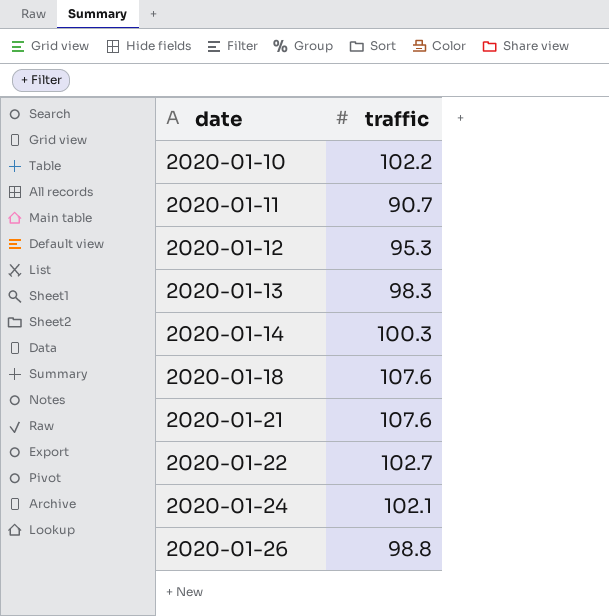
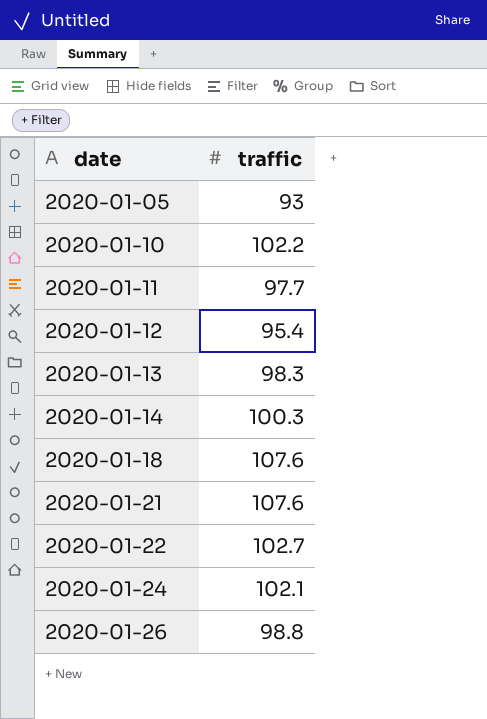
row 2020-01-05: none -> 93
2020-01-11 | traffic: 90.7 -> 97.7
2020-01-12 | traffic: 95.3 -> 95.4

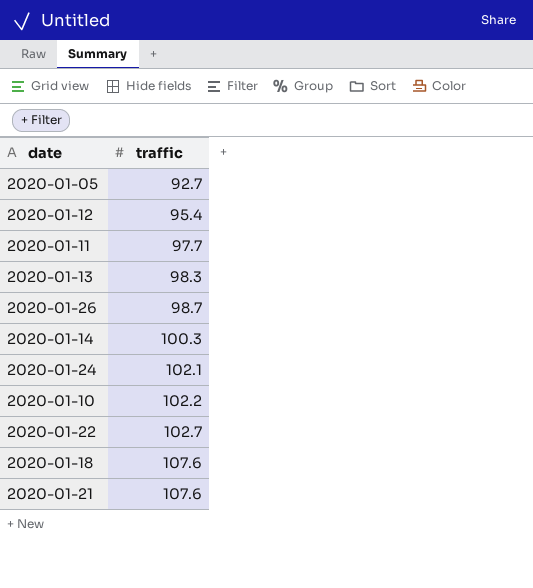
row order: date ascending -> traffic ascending
2020-01-05 | traffic: 93 -> 92.7
2020-01-26 | traffic: 98.8 -> 98.7

